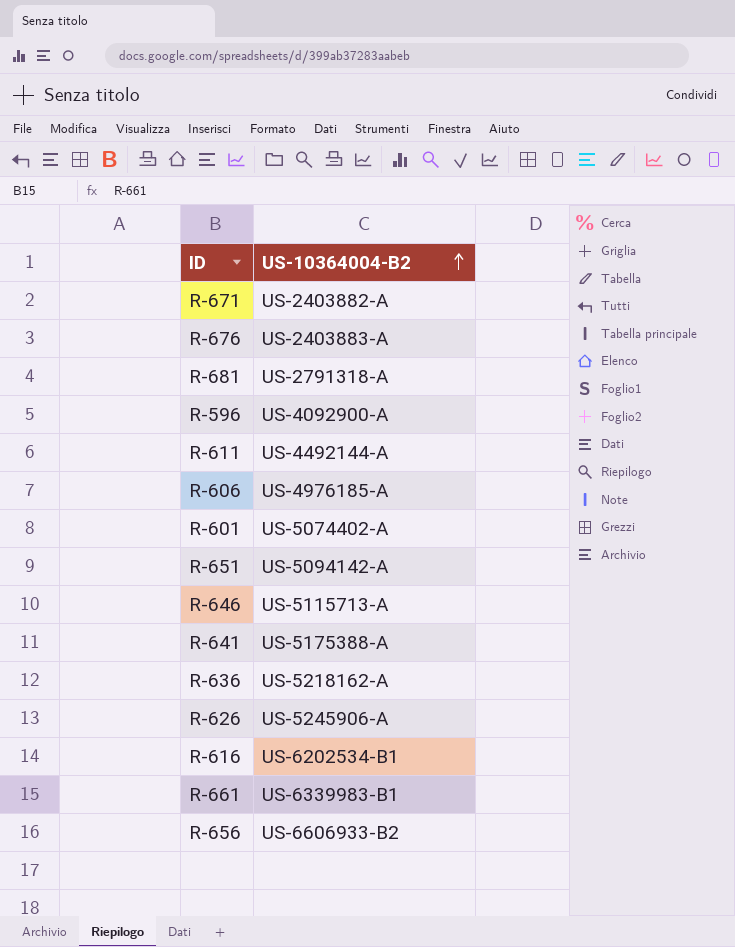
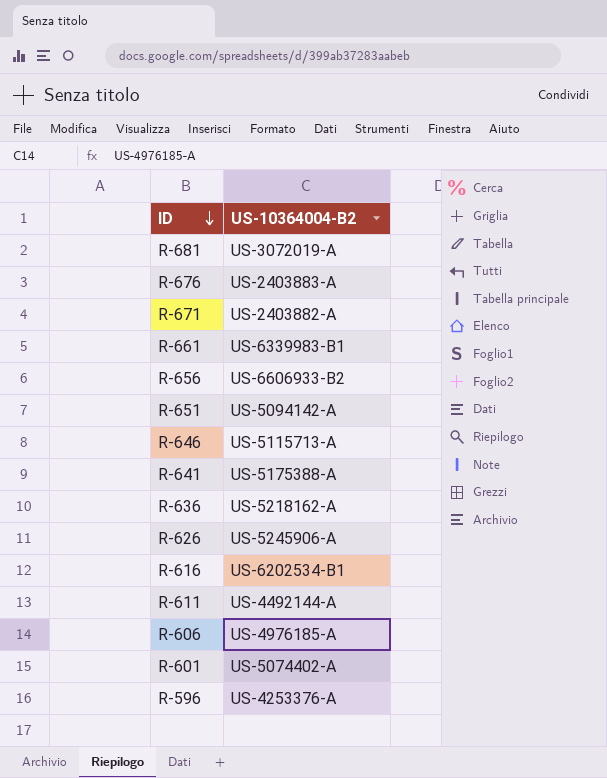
row order: US-10364004-B2 ascending -> ID descending
R-681 | US-10364004-B2: US-2791318-A -> US-3072019-A
R-596 | US-10364004-B2: US-4092900-A -> US-4253376-A

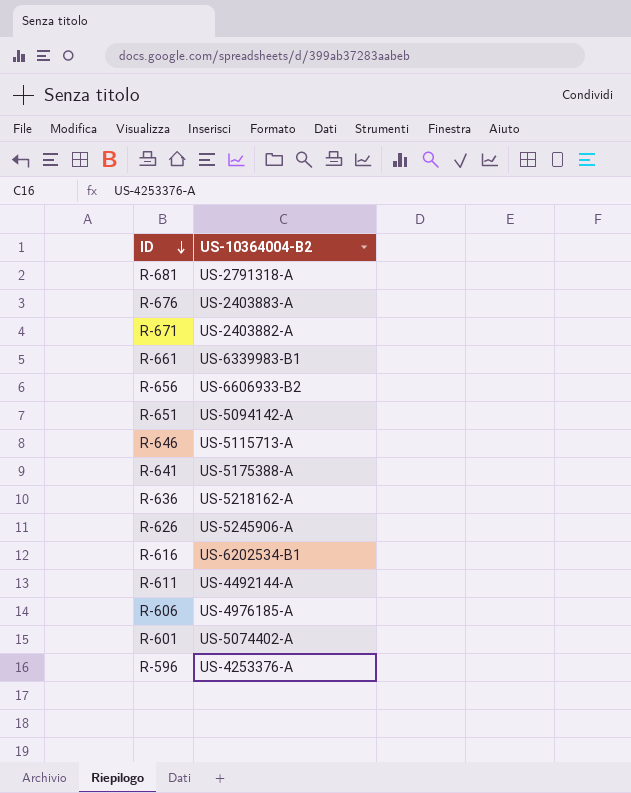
R-681 | US-10364004-B2: US-3072019-A -> US-2791318-A

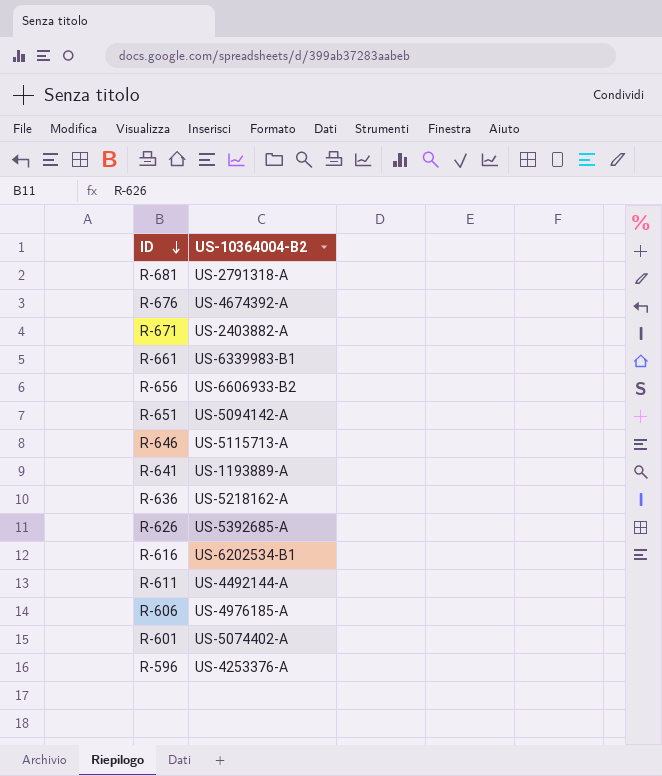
R-676 | US-10364004-B2: US-2403883-A -> US-4674392-A
R-641 | US-10364004-B2: US-5175388-A -> US-1193889-A
R-626 | US-10364004-B2: US-5245906-A -> US-5392685-A

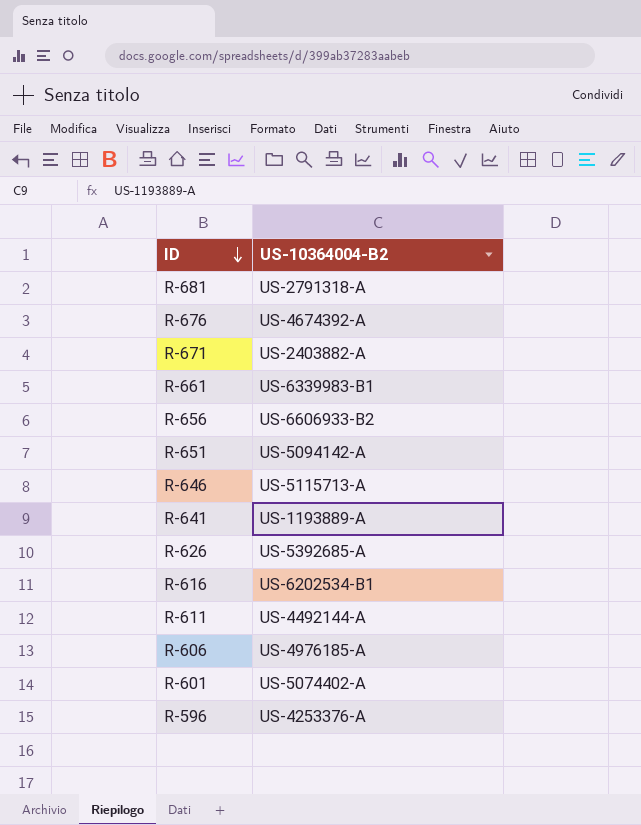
row R-636: US-5218162-A -> none

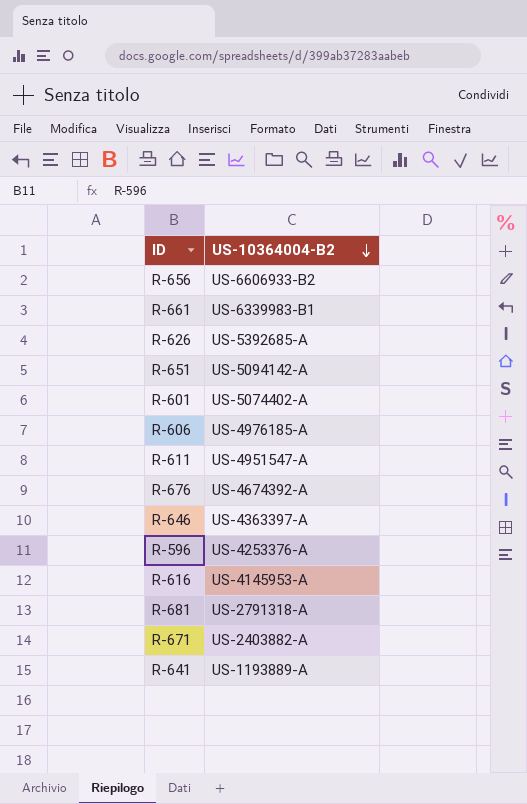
row order: ID descending -> US-10364004-B2 descending
R-611 | US-10364004-B2: US-4492144-A -> US-4951547-A
R-646 | US-10364004-B2: US-5115713-A -> US-4363397-A
R-616 | US-10364004-B2: US-6202534-B1 -> US-4145953-A

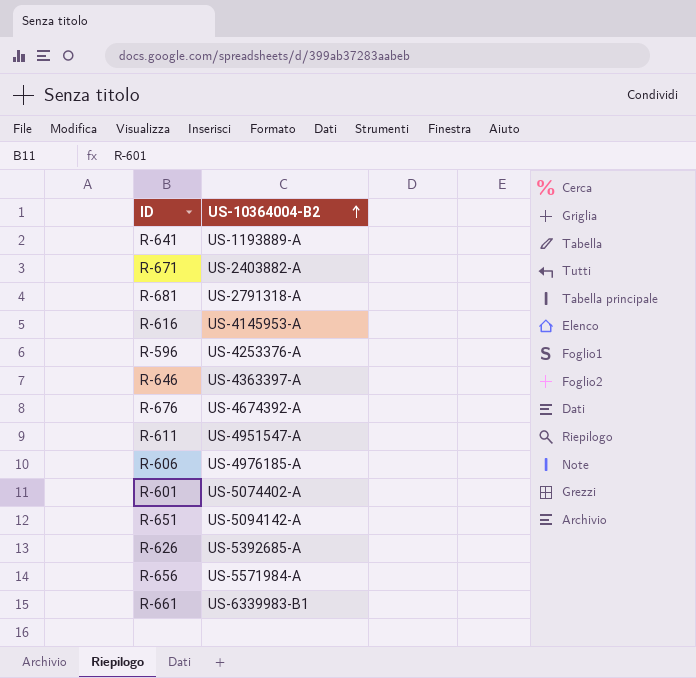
row order: US-10364004-B2 descending -> US-10364004-B2 ascending
R-656 | US-10364004-B2: US-6606933-B2 -> US-5571984-A

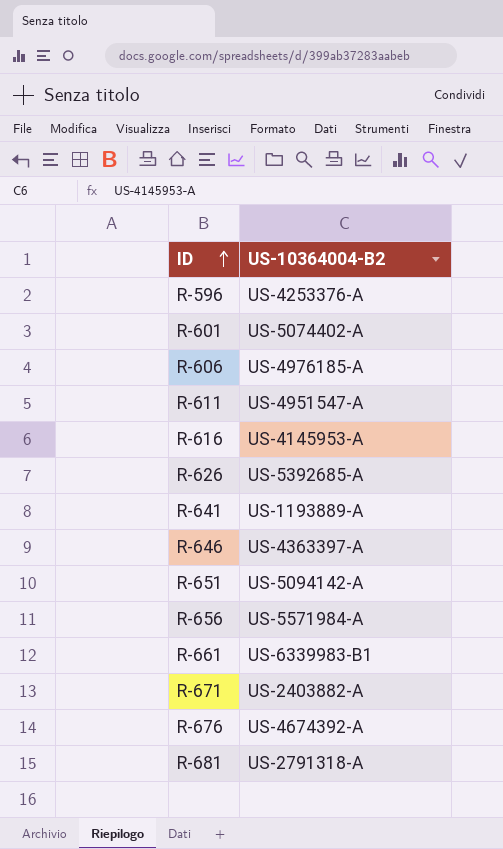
row order: US-10364004-B2 ascending -> ID ascending

